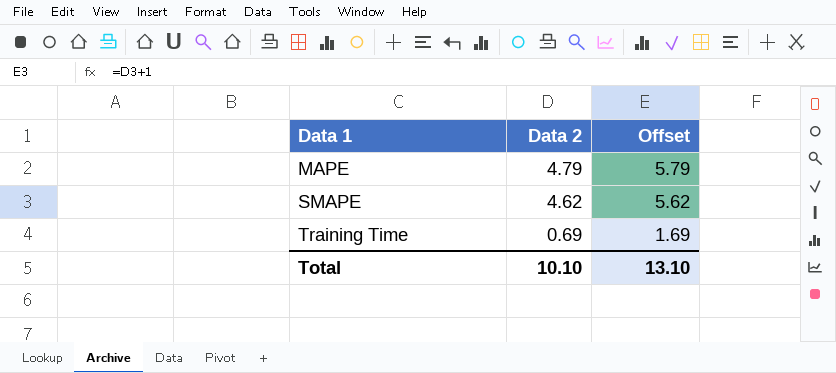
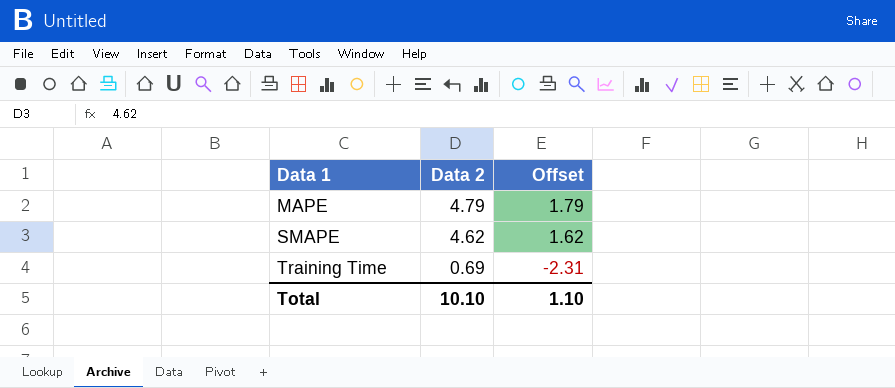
column Offset | formula: [Data 2] + 1 -> [Data 2] - 3
Total | Offset: 13.10 -> 1.10

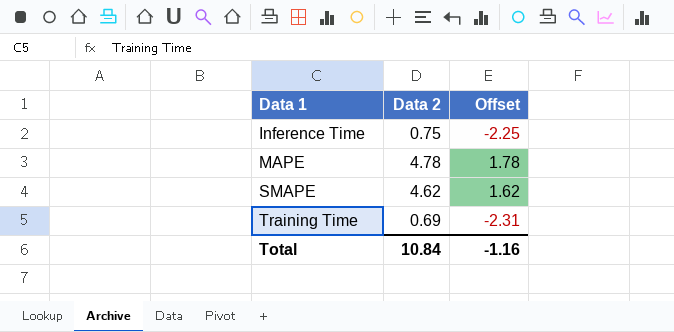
row Inference Time: none -> 0.75 | -2.25
MAPE | Data 2: 4.79 -> 4.78
MAPE | Offset: 1.79 -> 1.78
Total | Data 2: 10.10 -> 10.84
Total | Offset: 1.10 -> -1.16

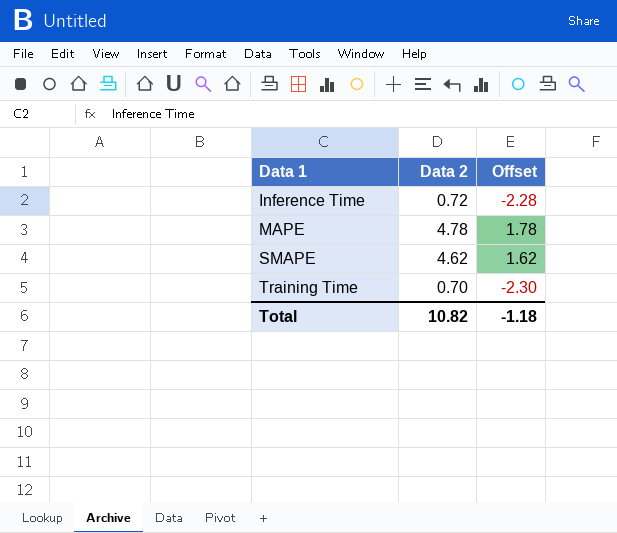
Inference Time | Data 2: 0.75 -> 0.72
Inference Time | Offset: -2.25 -> -2.28
Training Time | Data 2: 0.69 -> 0.70
Training Time | Offset: -2.31 -> -2.30
Total | Data 2: 10.84 -> 10.82
Total | Offset: -1.16 -> -1.18

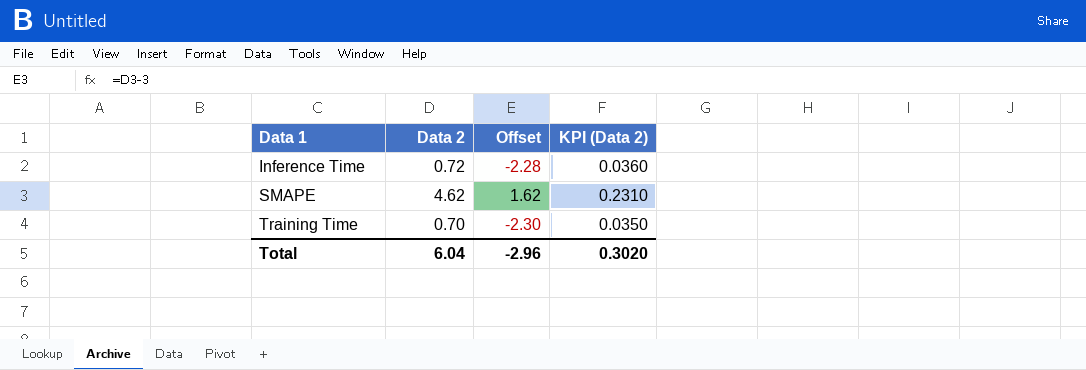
column KPI (Data 2) | formula: none -> [Data 2] * 0.05
row MAPE: 4.78 | 1.78 -> none
Total | Data 2: 10.82 -> 6.04
Total | Offset: -1.18 -> -2.96

